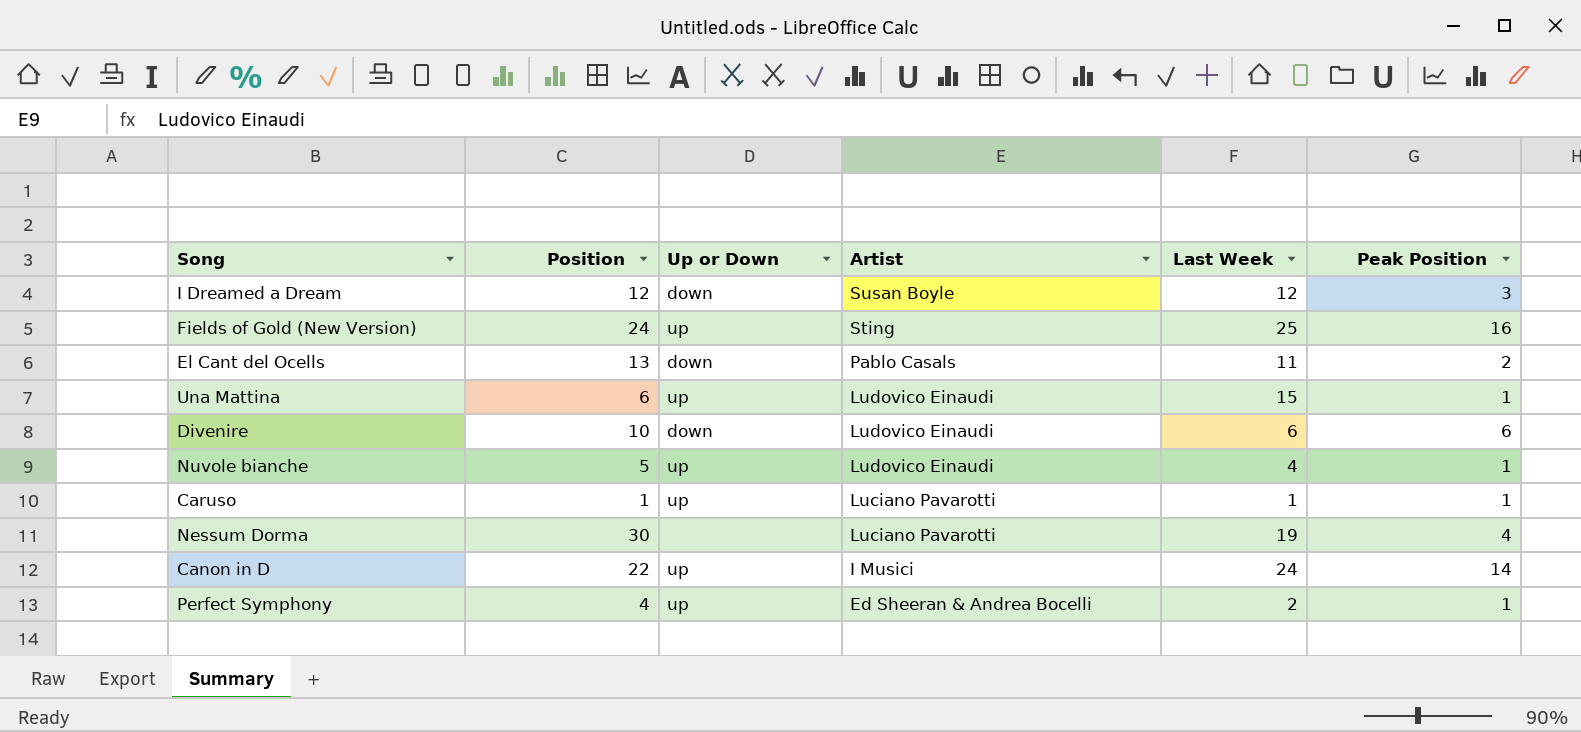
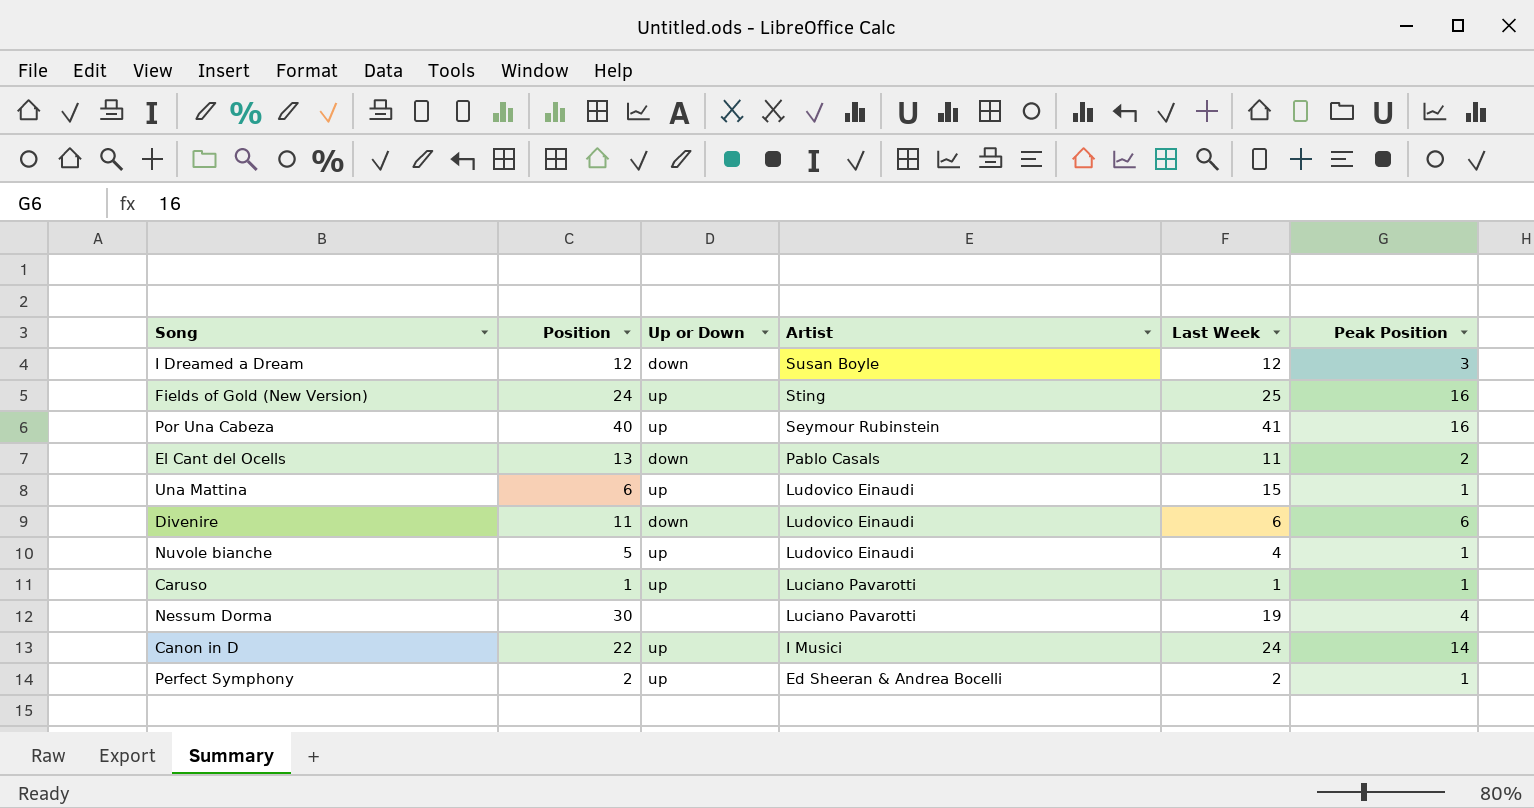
row Por Una Cabeza: none -> 40 | up | Seymour Rubinstein | 41 | 16
Divenire | Position: 10 -> 11
Perfect Symphony | Position: 4 -> 2

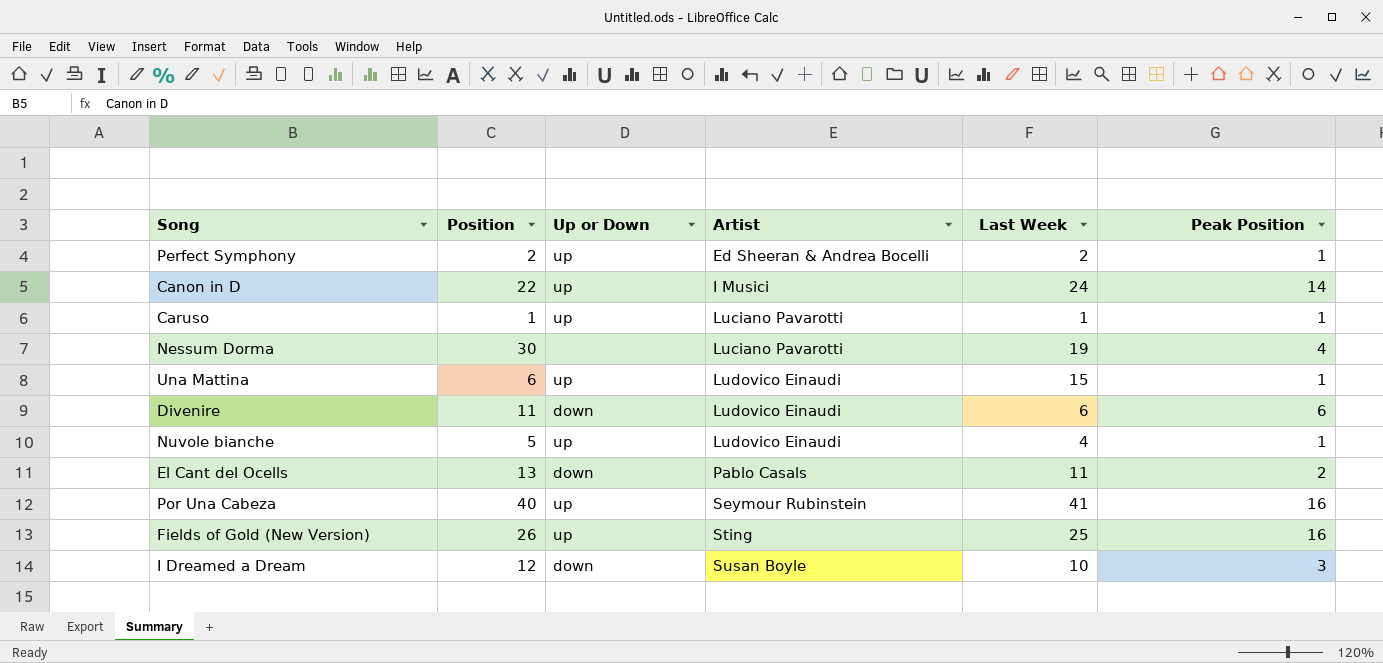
row order: Artist descending -> Artist ascending
Fields of Gold (New Version) | Position: 24 -> 26
I Dreamed a Dream | Last Week: 12 -> 10

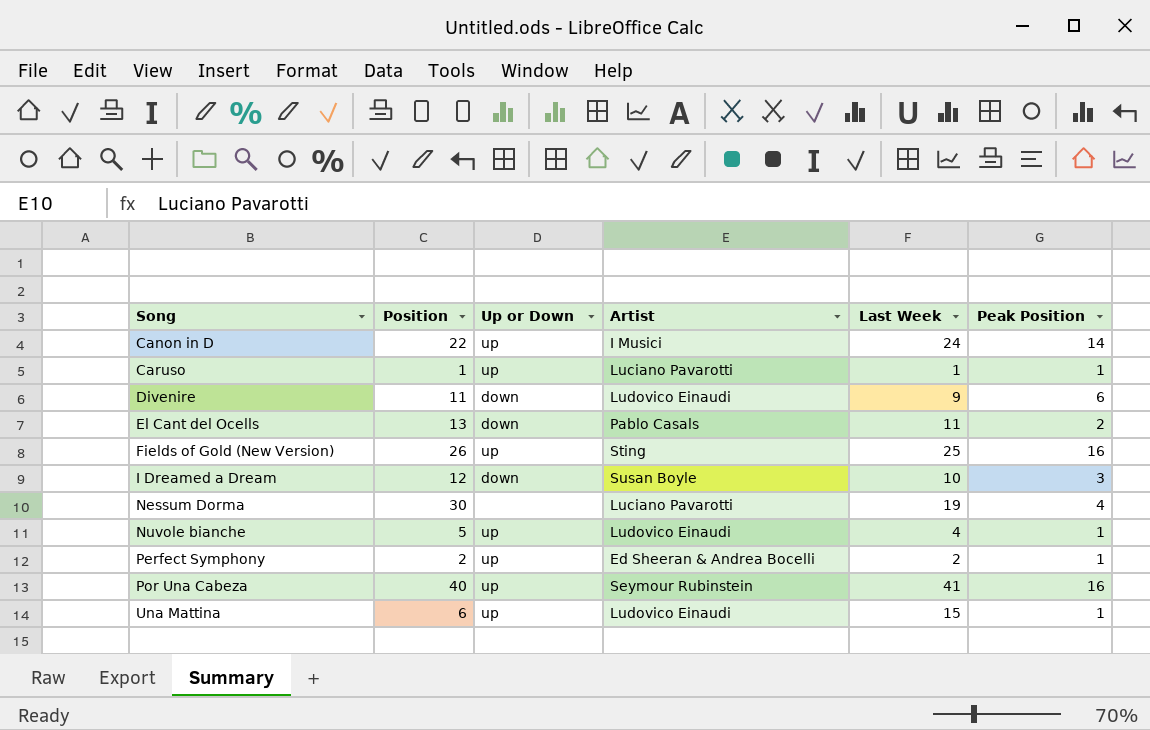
row order: Artist ascending -> Song ascending
Divenire | Last Week: 6 -> 9

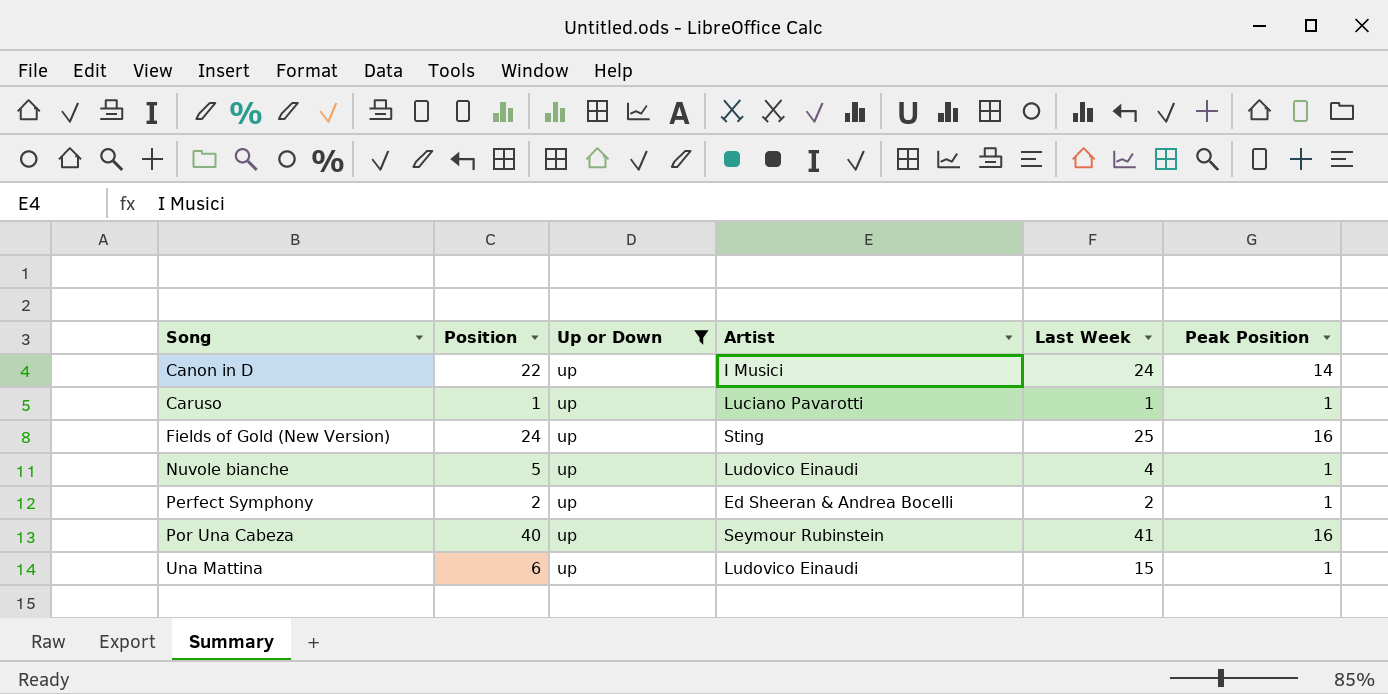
filter: none -> Up or Down = up
Fields of Gold (New Version) | Position: 26 -> 24

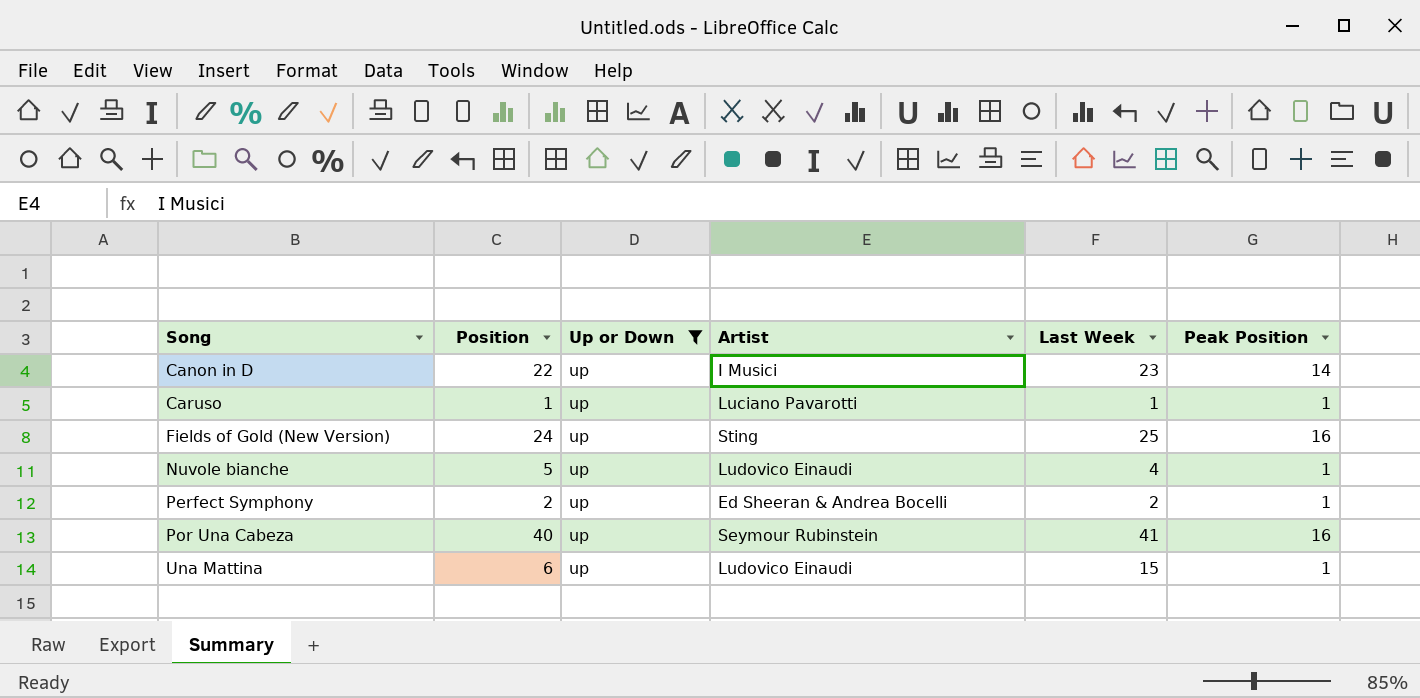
Canon in D | Last Week: 24 -> 23

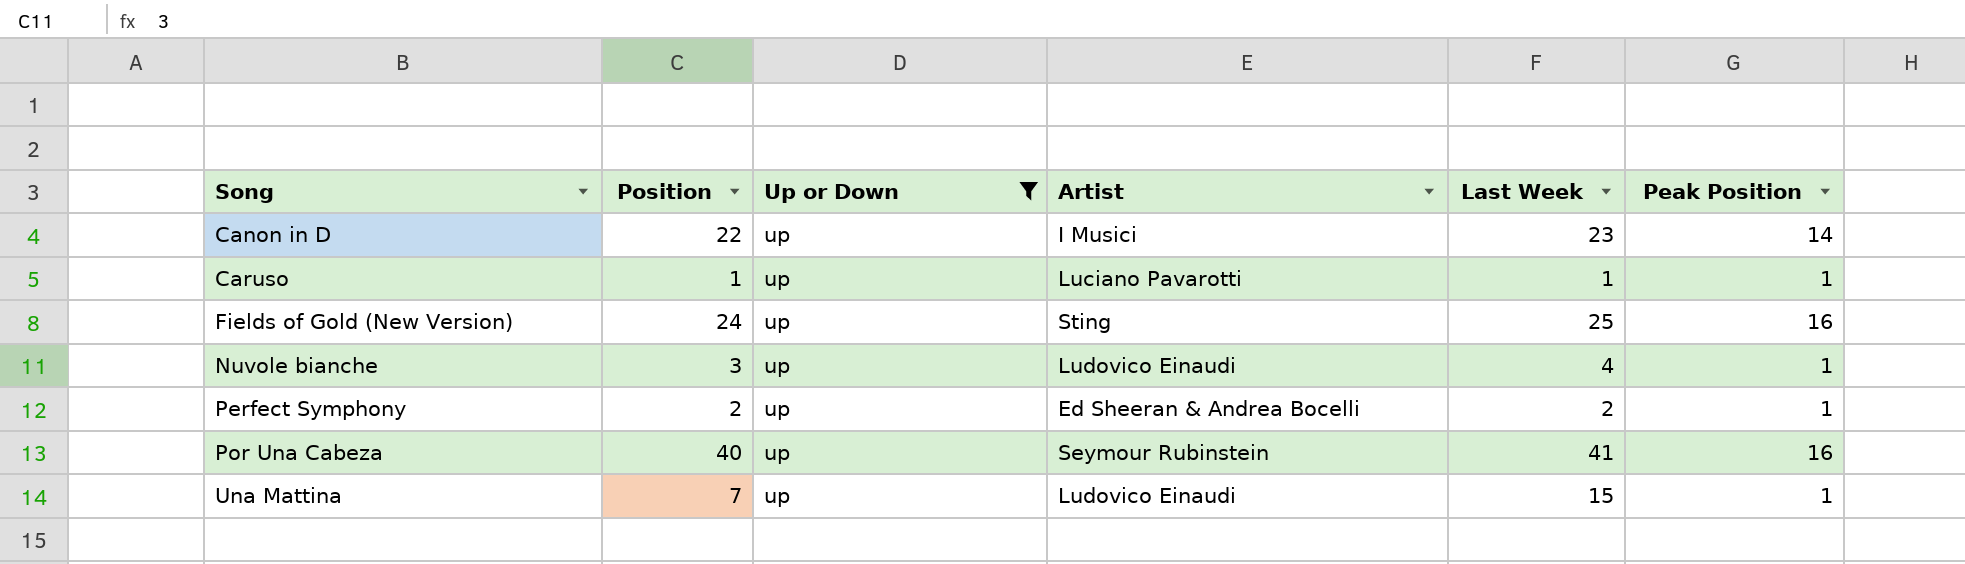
Nuvole bianche | Position: 5 -> 3
Una Mattina | Position: 6 -> 7

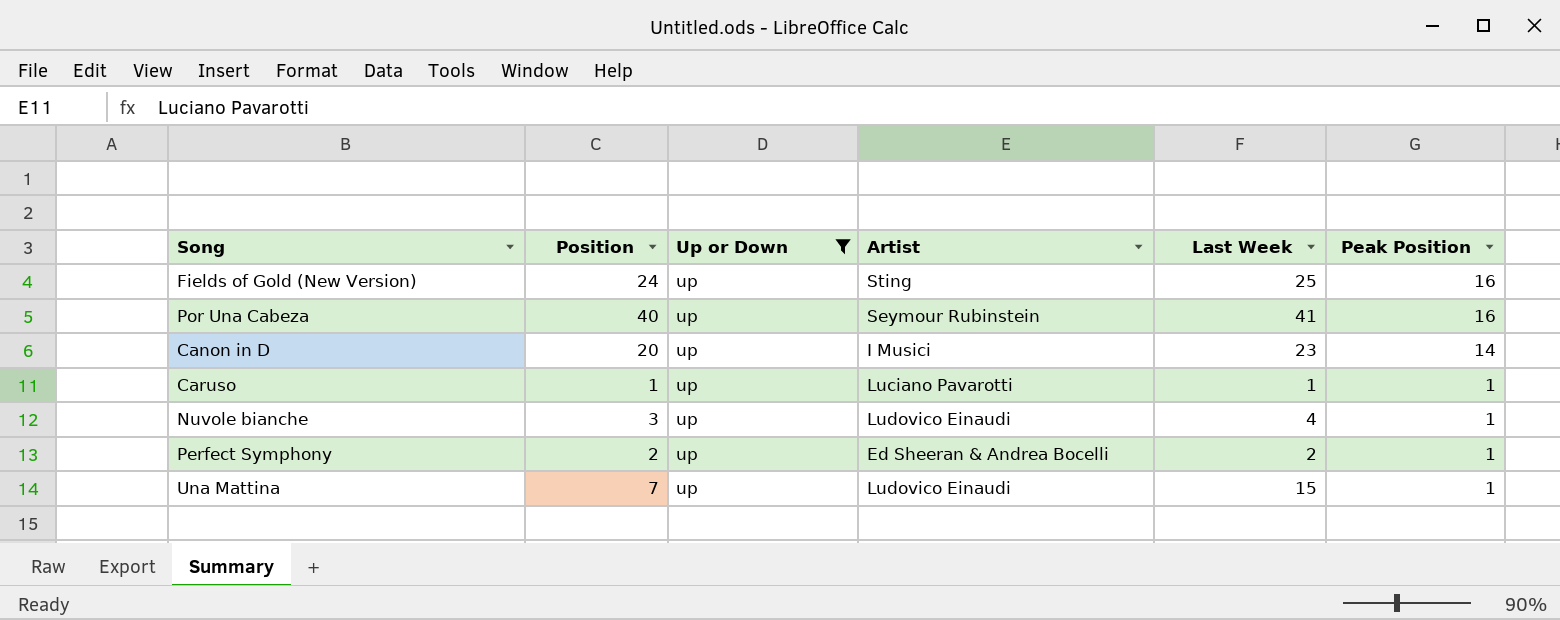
row order: Song ascending -> Peak Position descending
Canon in D | Position: 22 -> 20

